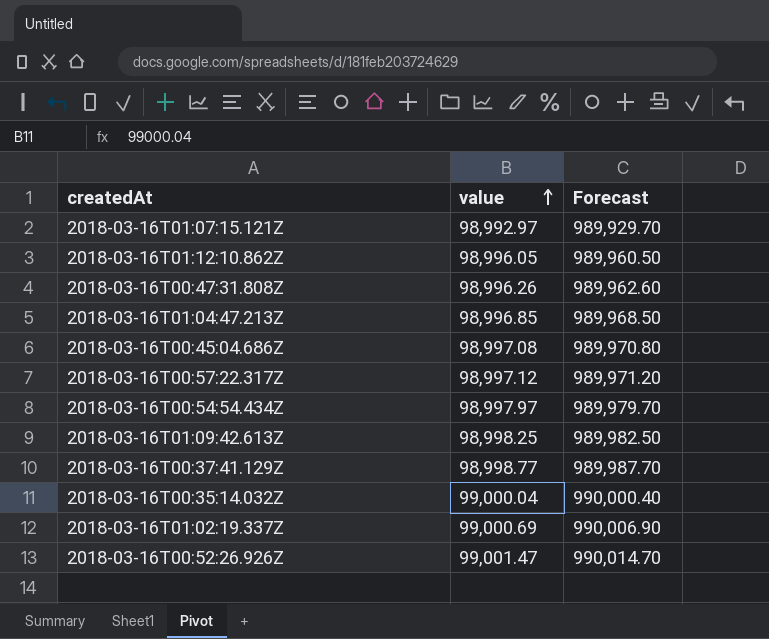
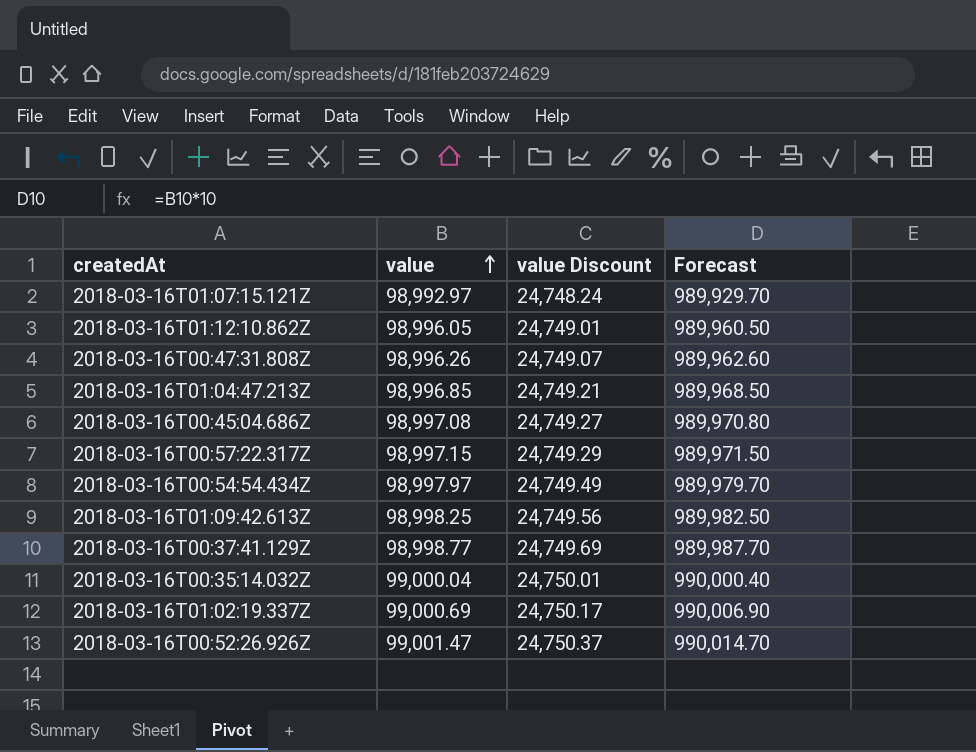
column value Discount | formula: none -> [value] * 0.25
2018-03-16T00:57:22.317Z | value: 98,997.12 -> 98,997.15
2018-03-16T00:57:22.317Z | Forecast: 989,971.20 -> 989,971.50

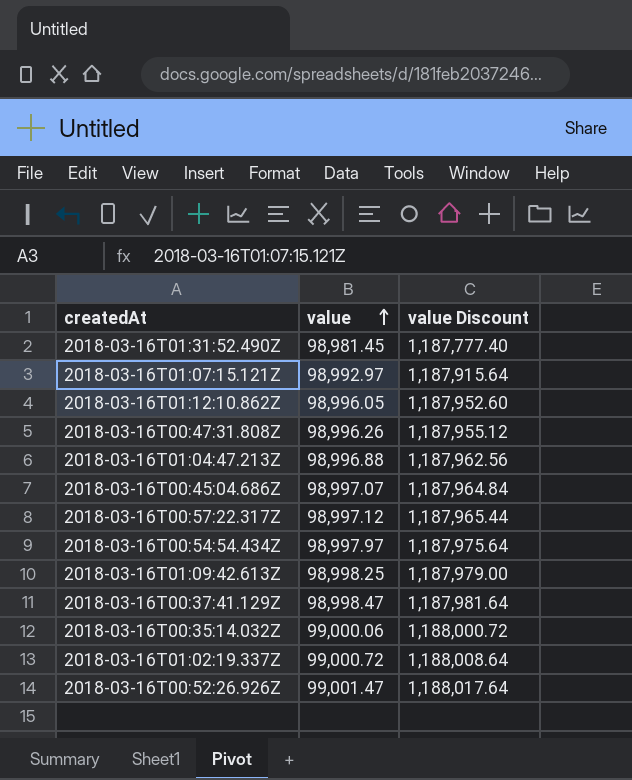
column Forecast | formula: [value] * 10 -> none
column value Discount | formula: [value] * 0.25 -> [value] * 12
row 2018-03-16T01:31:52.490Z: none -> 98,981.45 | 1,187,777.40
2018-03-16T01:04:47.213Z | value: 98,996.85 -> 98,996.88
2018-03-16T00:45:04.686Z | value: 98,997.08 -> 98,997.07
2018-03-16T00:57:22.317Z | value: 98,997.15 -> 98,997.12
2018-03-16T00:37:41.129Z | value: 98,998.77 -> 98,998.47
2018-03-16T00:35:14.032Z | value: 99,000.04 -> 99,000.06
2018-03-16T01:02:19.337Z | value: 99,000.69 -> 99,000.72

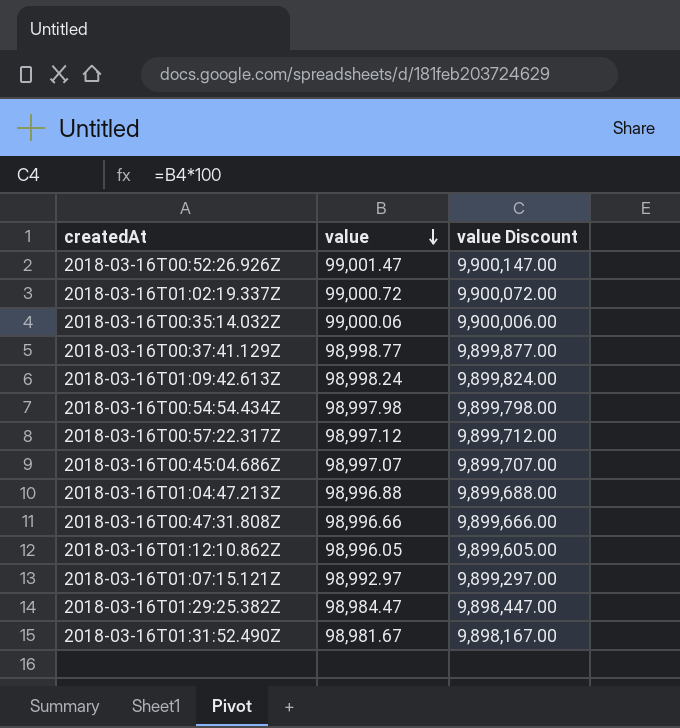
row order: value ascending -> value descending
column value Discount | formula: [value] * 12 -> [value] * 100
2018-03-16T00:37:41.129Z | value: 98,998.47 -> 98,998.77
2018-03-16T01:09:42.613Z | value: 98,998.25 -> 98,998.24
2018-03-16T00:54:54.434Z | value: 98,997.97 -> 98,997.98
2018-03-16T00:47:31.808Z | value: 98,996.26 -> 98,996.66
row 2018-03-16T01:29:25.382Z: none -> 98,984.47 | 9,898,447.00
2018-03-16T01:31:52.490Z | value: 98,981.45 -> 98,981.67

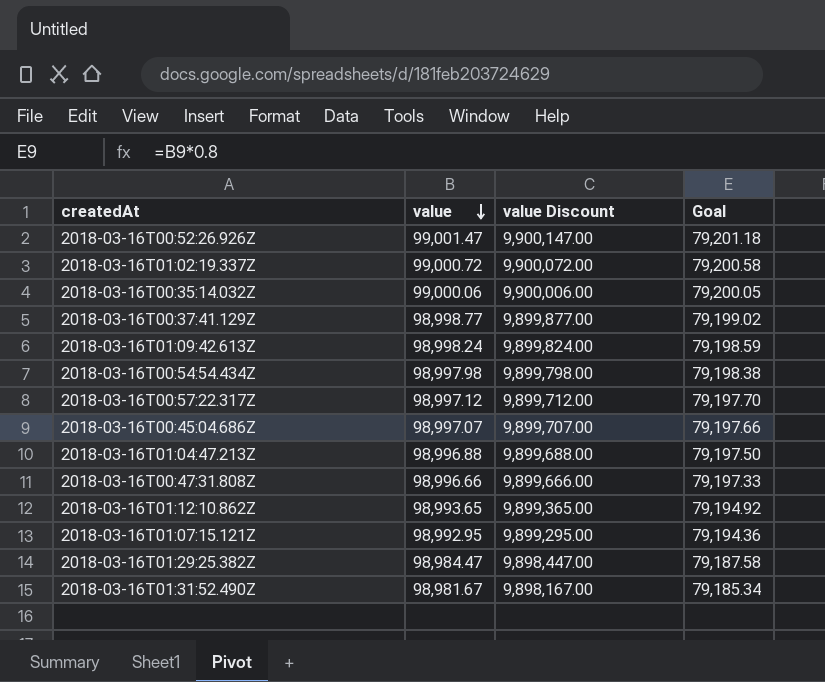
column Goal | formula: none -> [value] * 0.8
2018-03-16T01:12:10.862Z | value: 98,996.05 -> 98,993.65
2018-03-16T01:12:10.862Z | value Discount: 9,899,605.00 -> 9,899,365.00
2018-03-16T01:07:15.121Z | value: 98,992.97 -> 98,992.95
2018-03-16T01:07:15.121Z | value Discount: 9,899,297.00 -> 9,899,295.00

